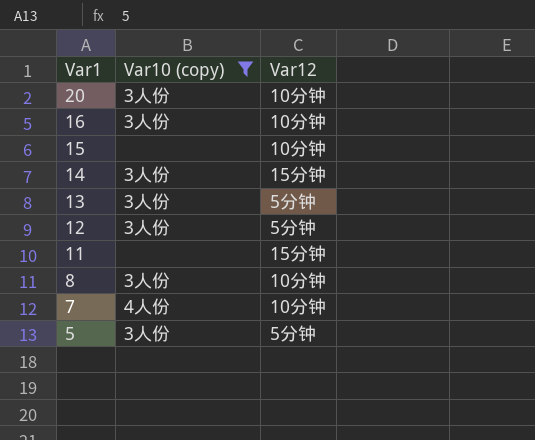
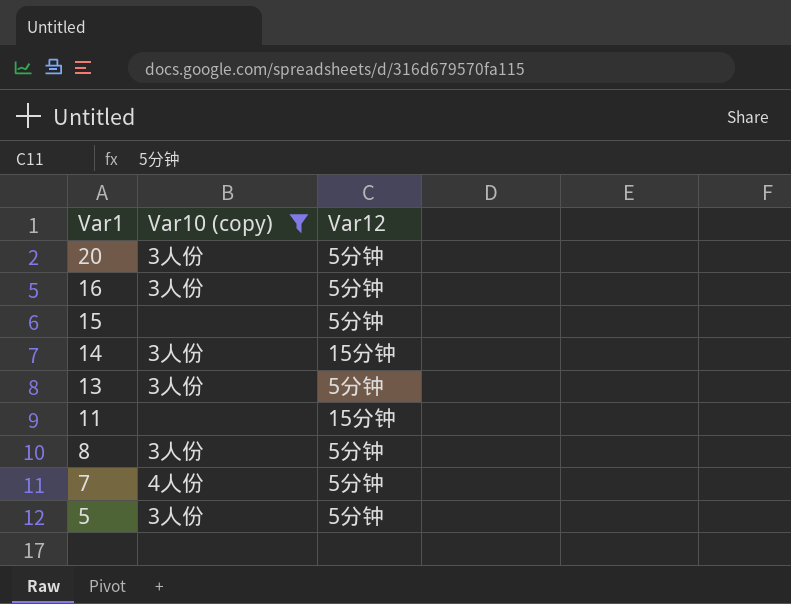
row 12: 3人份 | 5分钟 -> none
20 | Var12: 10分钟 -> 5分钟
16 | Var12: 10分钟 -> 5分钟
15 | Var12: 10分钟 -> 5分钟
8 | Var12: 10分钟 -> 5分钟
7 | Var12: 10分钟 -> 5分钟

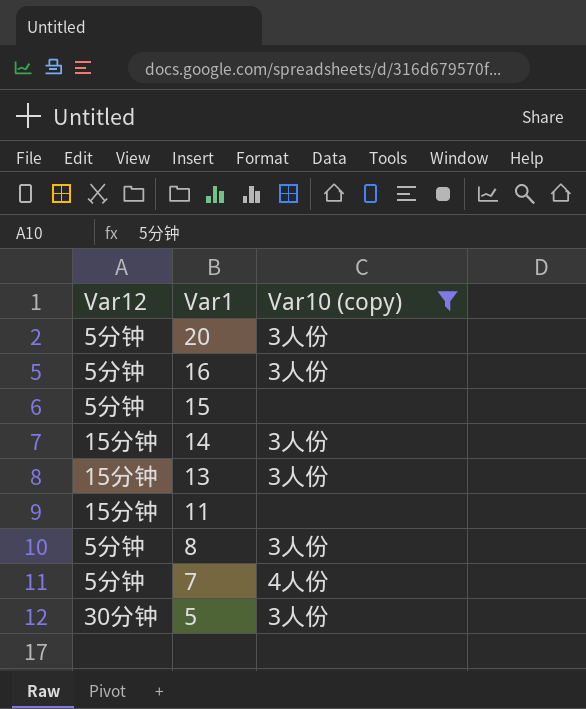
column Var12 | position: 3 -> 1
13 | Var12: 5分钟 -> 15分钟
5 | Var12: 5分钟 -> 30分钟

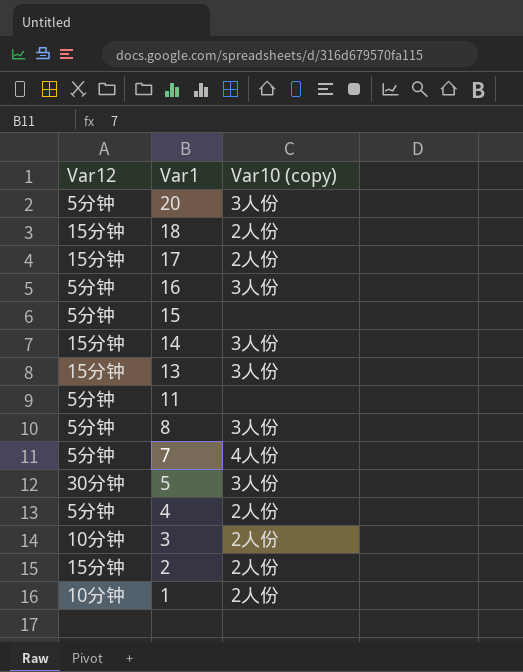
filter: Var10 (copy) != 2人份 -> none
11 | Var12: 15分钟 -> 5分钟

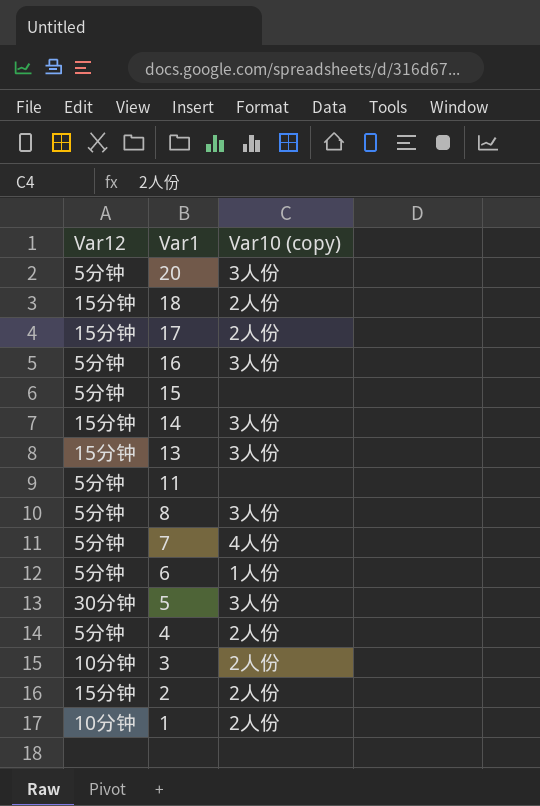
row 6: none -> 5分钟 | 1人份

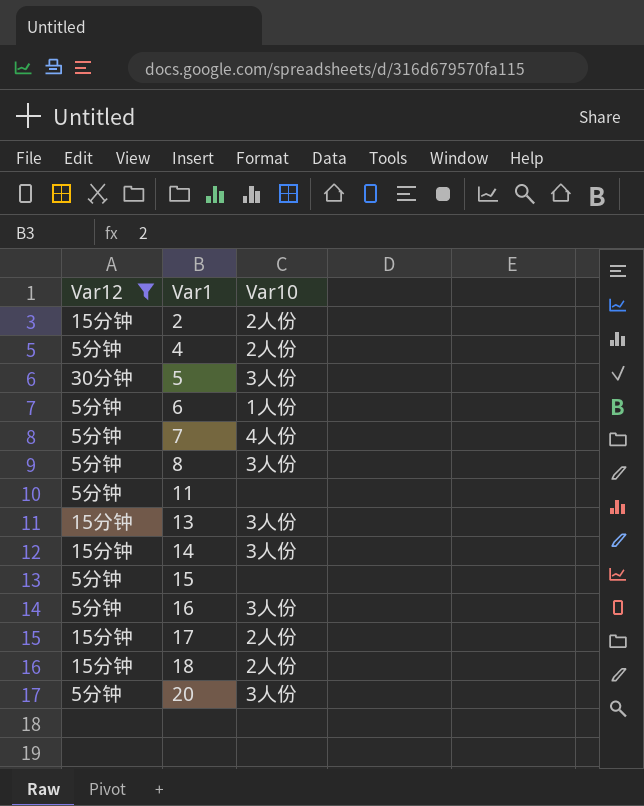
filter: none -> Var12 != 10分钟
row order: Var1 descending -> Var1 ascending
column name: Var10 (copy) -> Var10

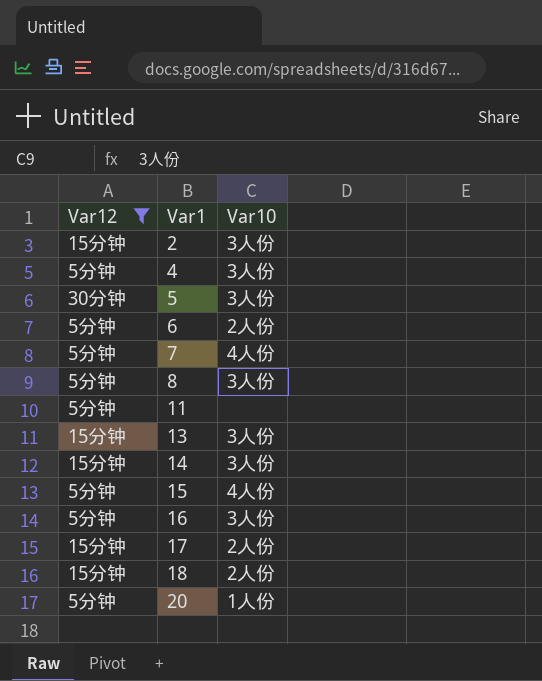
2 | Var10: 2人份 -> 3人份
4 | Var10: 2人份 -> 3人份
6 | Var10: 1人份 -> 2人份
15 | Var10: none -> 4人份
20 | Var10: 3人份 -> 1人份

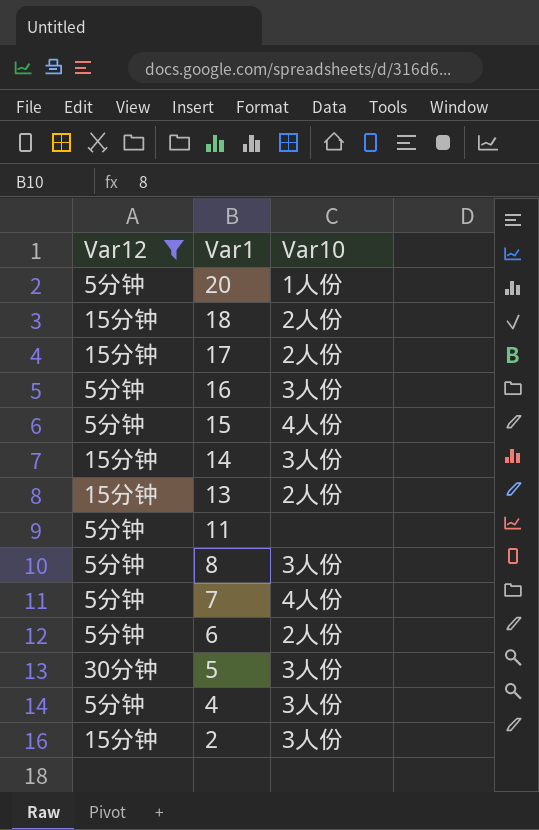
row order: Var1 ascending -> Var1 descending
13 | Var10: 3人份 -> 2人份

